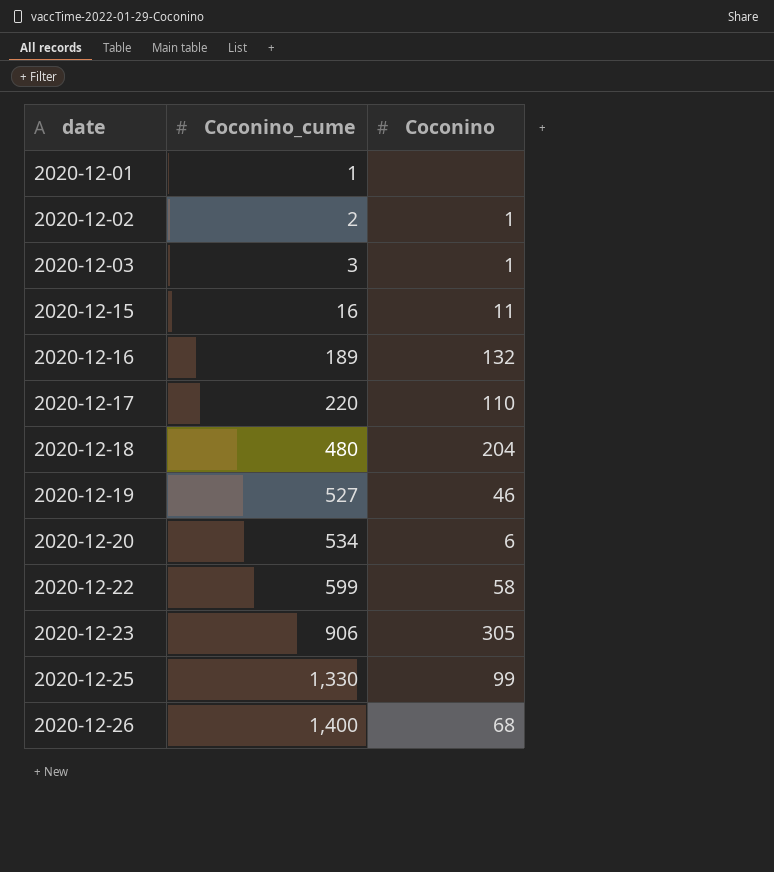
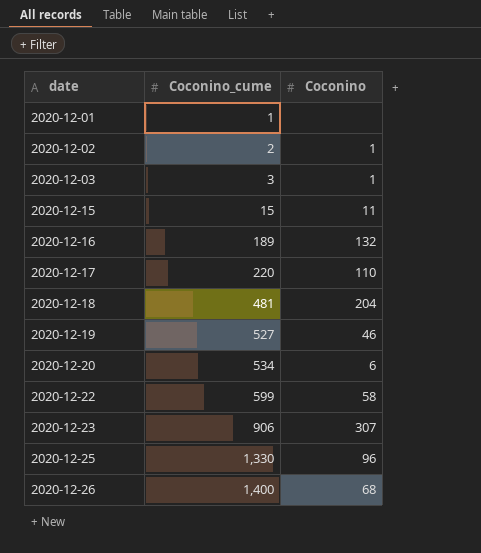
2020-12-15 | Coconino_cume: 16 -> 15
2020-12-18 | Coconino_cume: 480 -> 481
2020-12-23 | Coconino: 305 -> 307
2020-12-25 | Coconino: 99 -> 96

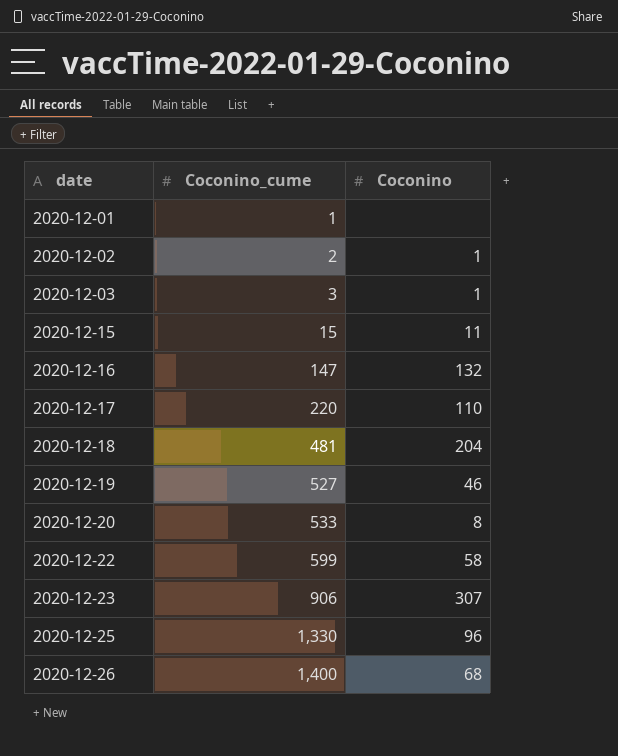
2020-12-16 | Coconino_cume: 189 -> 147
2020-12-20 | Coconino_cume: 534 -> 533
2020-12-20 | Coconino: 6 -> 8

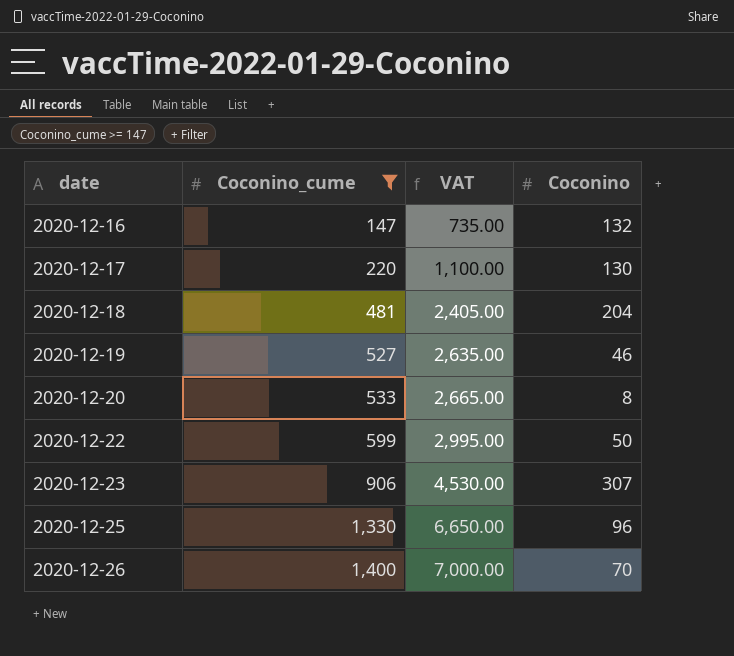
filter: none -> Coconino_cume >= 147
column VAT | formula: none -> [Coconino_cume] * 5
2020-12-17 | Coconino: 110 -> 130
2020-12-22 | Coconino: 58 -> 50
2020-12-26 | Coconino: 68 -> 70

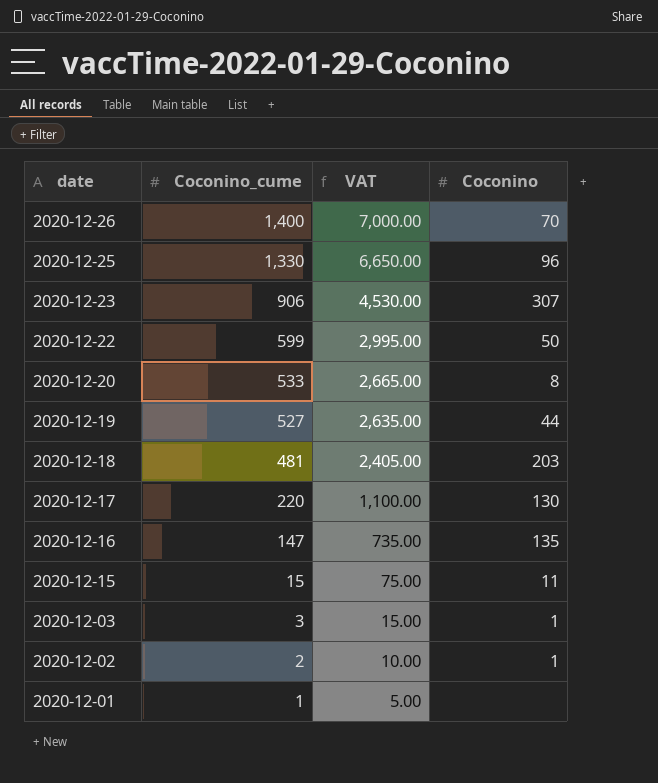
filter: Coconino_cume >= 147 -> none
row order: date ascending -> date descending
2020-12-19 | Coconino: 46 -> 44
2020-12-18 | Coconino: 204 -> 203
2020-12-16 | Coconino: 132 -> 135

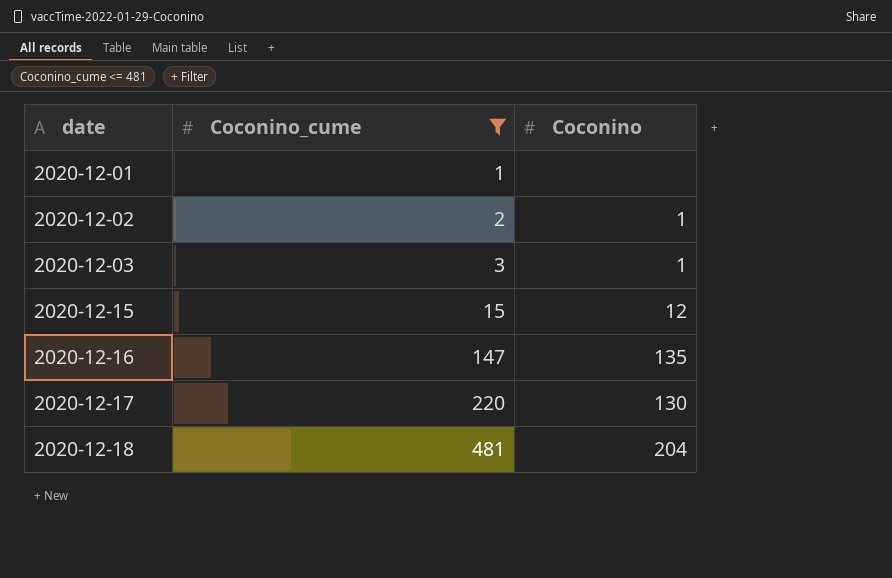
filter: none -> Coconino_cume <= 481
row order: date descending -> date ascending
column VAT | formula: [Coconino_cume] * 5 -> none
2020-12-15 | Coconino: 11 -> 12
2020-12-18 | Coconino: 203 -> 204

